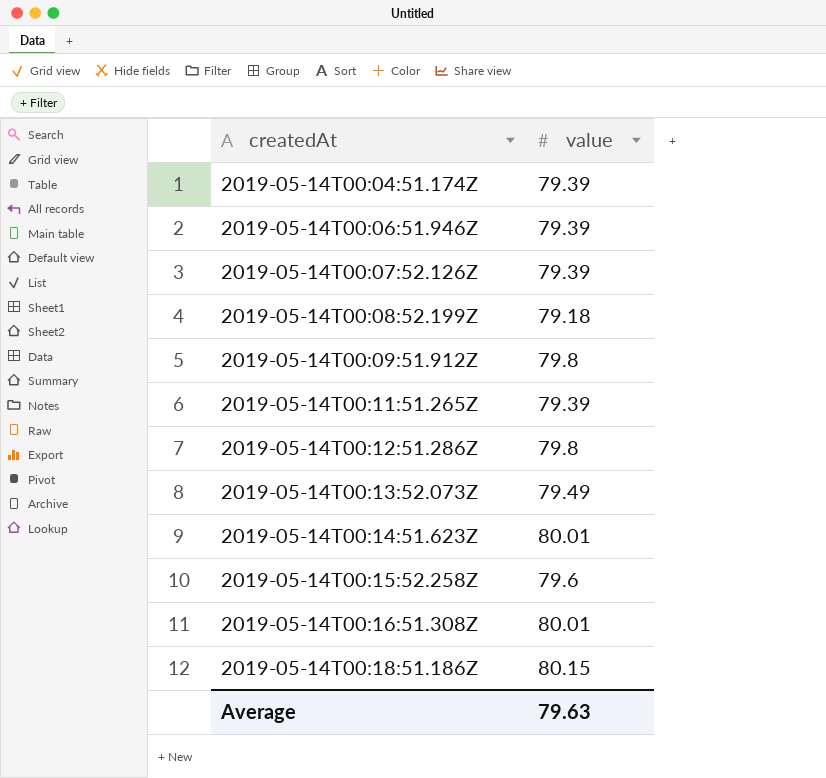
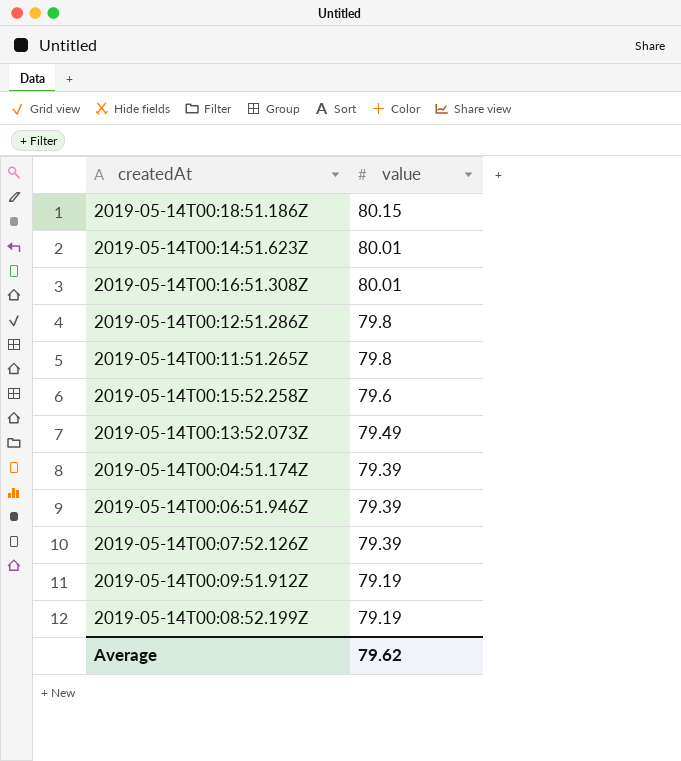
row order: createdAt ascending -> value descending
2019-05-14T00:11:51.265Z | value: 79.39 -> 79.8
2019-05-14T00:09:51.912Z | value: 79.8 -> 79.19
2019-05-14T00:08:52.199Z | value: 79.18 -> 79.19
Average | value: 79.63 -> 79.62

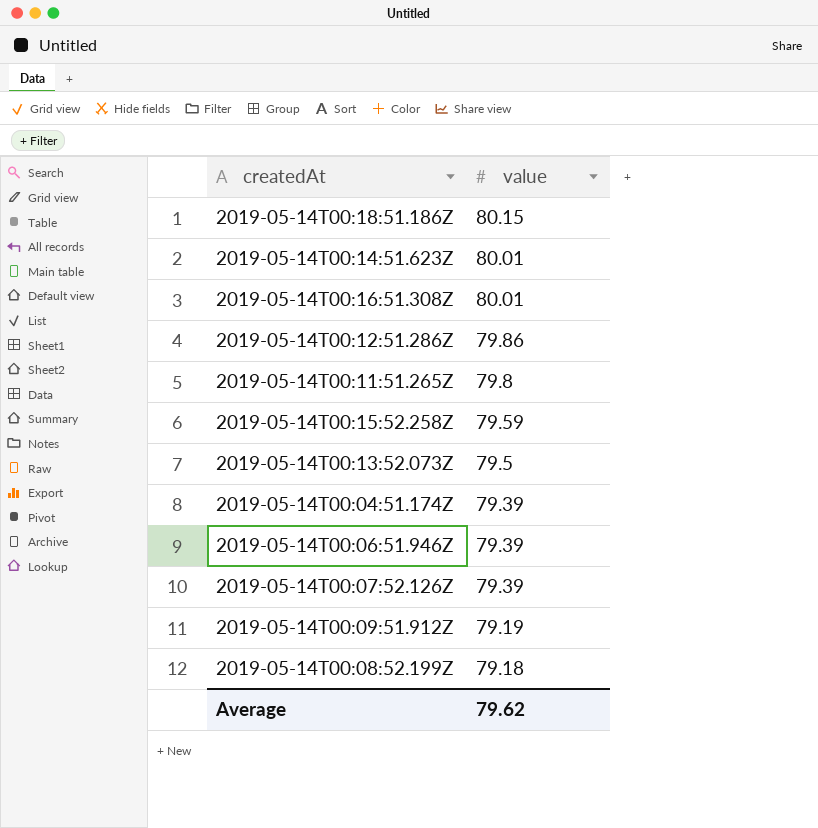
2019-05-14T00:12:51.286Z | value: 79.8 -> 79.86
2019-05-14T00:15:52.258Z | value: 79.6 -> 79.59
2019-05-14T00:13:52.073Z | value: 79.49 -> 79.5
2019-05-14T00:08:52.199Z | value: 79.19 -> 79.18

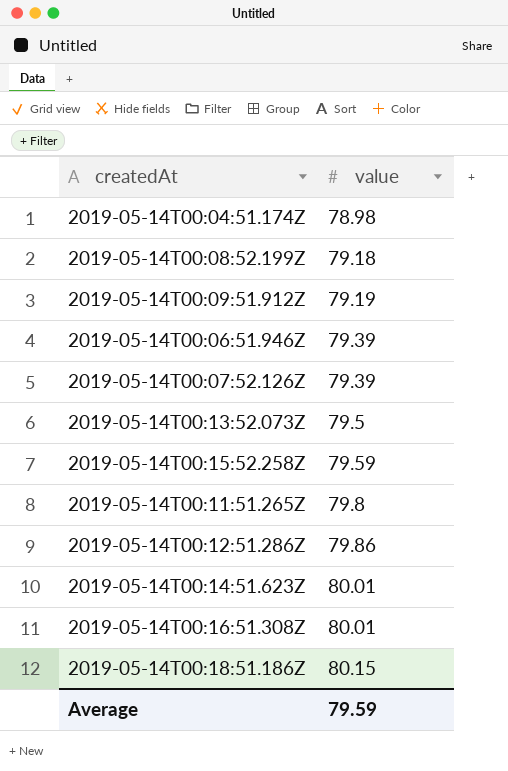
row order: value descending -> value ascending
2019-05-14T00:04:51.174Z | value: 79.39 -> 78.98
Average | value: 79.62 -> 79.59

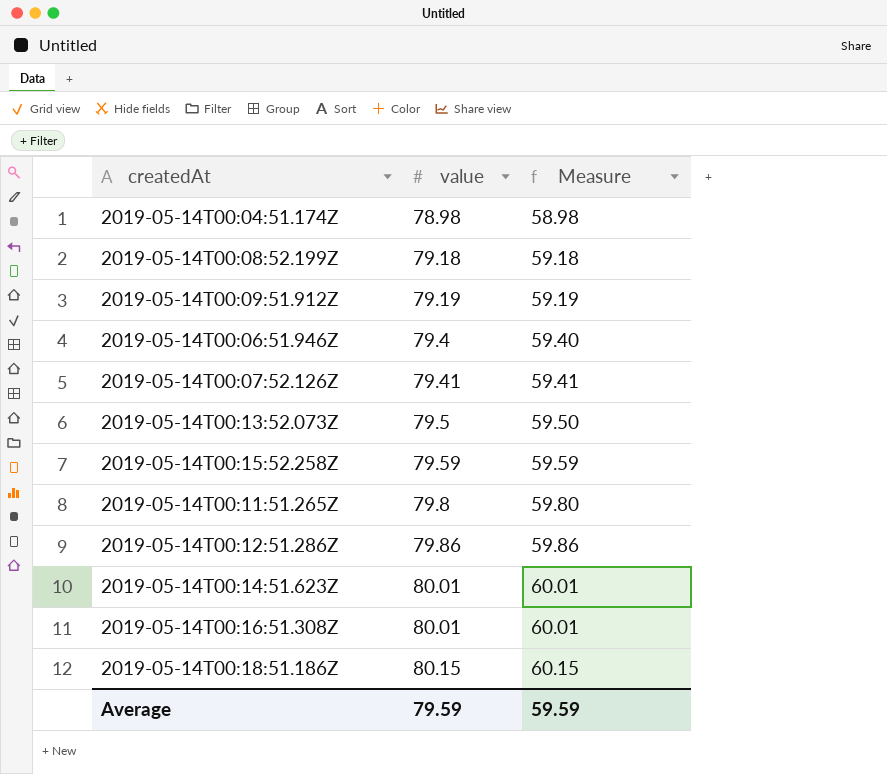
column Measure | formula: none -> [value] - 20
2019-05-14T00:06:51.946Z | value: 79.39 -> 79.4
2019-05-14T00:07:52.126Z | value: 79.39 -> 79.41

